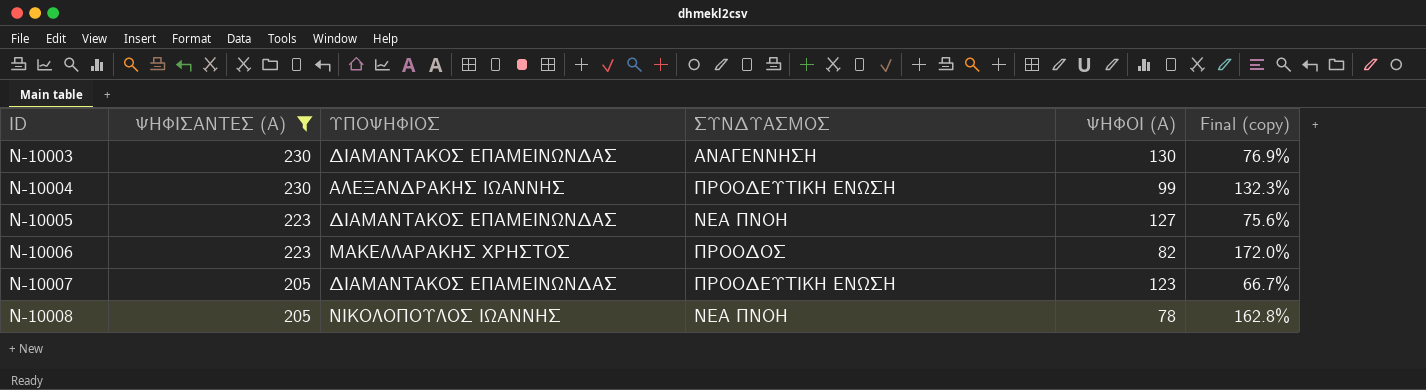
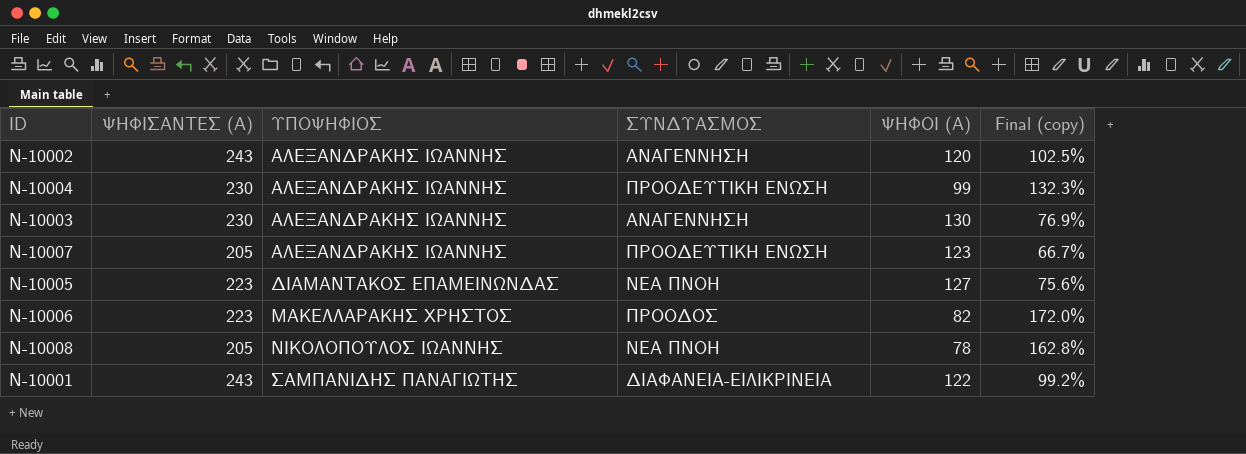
filter: ΨΗΦΙΣΑΝΤΕΣ (Α) != 243 -> none
row order: ID ascending -> ΥΠΟΨΗΦΙΟΣ ascending
N-10003 | ΥΠΟΨΗΦΙΟΣ: ΔΙΑΜΑΝΤΑΚΟΣ ΕΠΑΜΕΙΝΩΝΔΑΣ -> ΑΛΕΞΑΝΔΡΑΚΗΣ ΙΩΑΝΝΗΣ
N-10007 | ΥΠΟΨΗΦΙΟΣ: ΔΙΑΜΑΝΤΑΚΟΣ ΕΠΑΜΕΙΝΩΝΔΑΣ -> ΑΛΕΞΑΝΔΡΑΚΗΣ ΙΩΑΝΝΗΣ

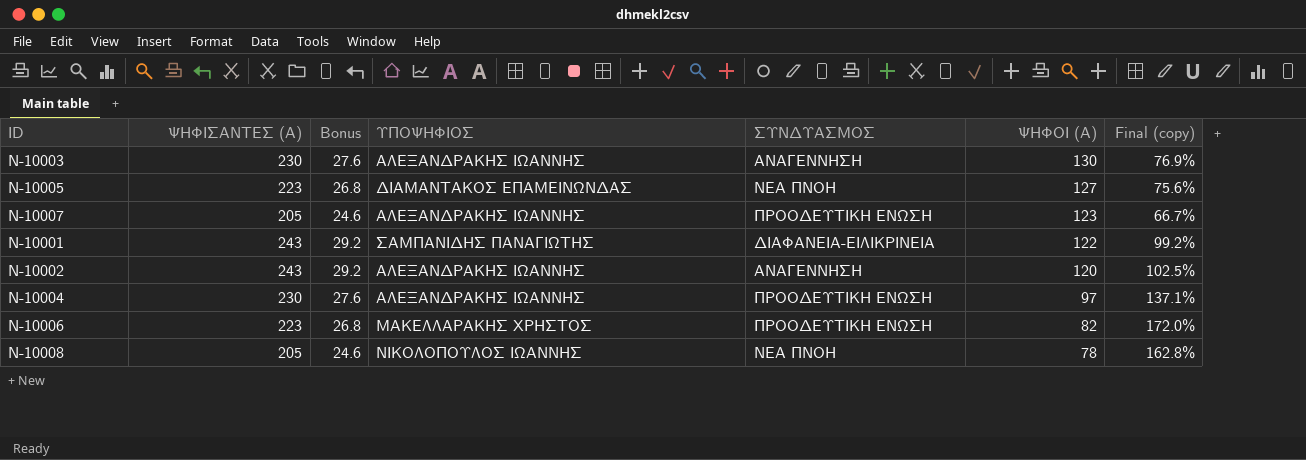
row order: ΥΠΟΨΗΦΙΟΣ ascending -> ΨΗΦΟΙ (Α) descending
column Bonus | formula: none -> [ΨΗΦΙΣΑΝΤΕΣ (Α)] * 0.12
N-10004 | ΨΗΦΟΙ (Α): 99 -> 97
N-10004 | Final (copy): 132.3% -> 137.1%
N-10006 | ΣΥΝΔΥΑΣΜΟΣ: ΠΡΟΟΔΟΣ -> ΠΡΟΟΔΕΥΤΙΚΗ ΕΝΩΣΗ

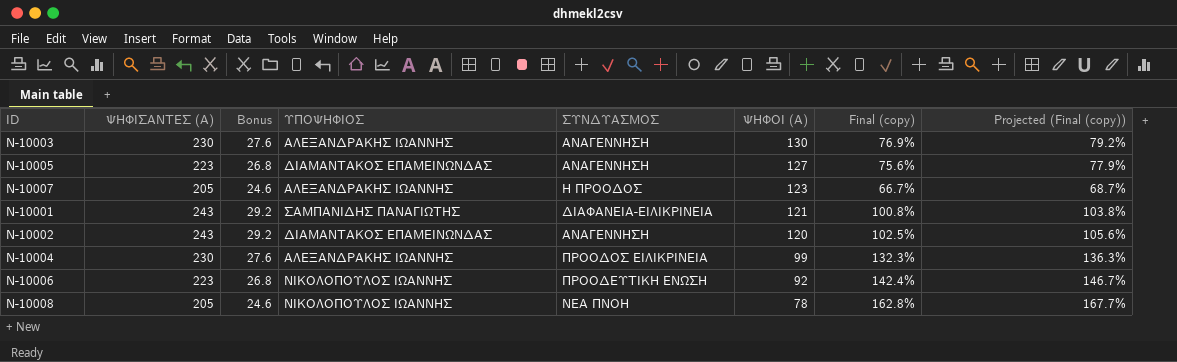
column Projected (Final (copy)) | formula: none -> [Final (copy)] * 1.03
N-10005 | ΣΥΝΔΥΑΣΜΟΣ: ΝΕΑ ΠΝΟΗ -> ΑΝΑΓΕΝΝΗΣΗ
N-10007 | ΣΥΝΔΥΑΣΜΟΣ: ΠΡΟΟΔΕΥΤΙΚΗ ΕΝΩΣΗ -> Η ΠΡΟΟΔΟΣ
N-10001 | ΨΗΦΟΙ (Α): 122 -> 121
N-10001 | Final (copy): 99.2% -> 100.8%
N-10002 | ΥΠΟΨΗΦΙΟΣ: ΑΛΕΞΑΝΔΡΑΚΗΣ ΙΩΑΝΝΗΣ -> ΔΙΑΜΑΝΤΑΚΟΣ ΕΠΑΜΕΙΝΩΝΔΑΣ
N-10004 | ΣΥΝΔΥΑΣΜΟΣ: ΠΡΟΟΔΕΥΤΙΚΗ ΕΝΩΣΗ -> ΠΡΟΟΔΟΣ ΕΙΛΙΚΡΙΝΕΙΑ
N-10004 | ΨΗΦΟΙ (Α): 97 -> 99
N-10004 | Final (copy): 137.1% -> 132.3%
N-10006 | ΥΠΟΨΗΦΙΟΣ: ΜΑΚΕΛΛΑΡΑΚΗΣ ΧΡΗΣΤΟΣ -> ΝΙΚΟΛΟΠΟΥΛΟΣ ΙΩΑΝΝΗΣ
N-10006 | ΨΗΦΟΙ (Α): 82 -> 92
N-10006 | Final (copy): 172.0% -> 142.4%

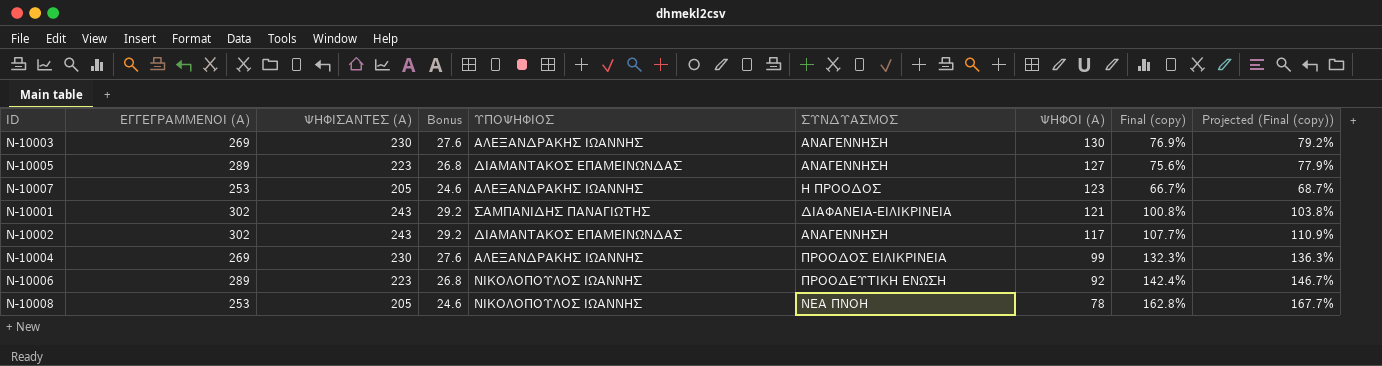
column ΕΓΓΕΓΡΑΜΜΕΝΟΙ (Α) | position: none -> 2
N-10002 | ΨΗΦΟΙ (Α): 120 -> 117
N-10002 | Final (copy): 102.5% -> 107.7%
N-10002 | Projected (Final (copy)): 105.6% -> 110.9%

